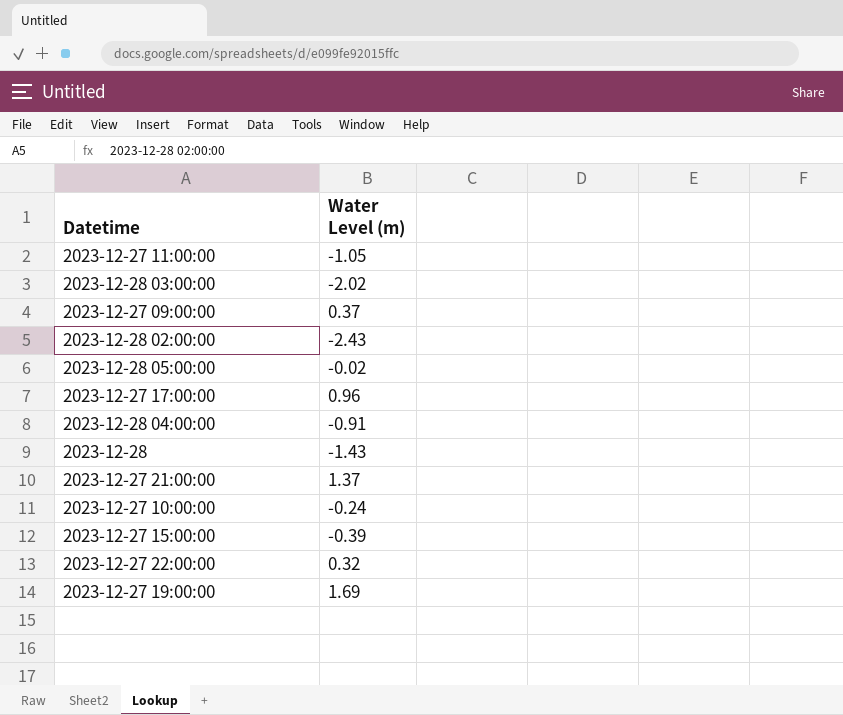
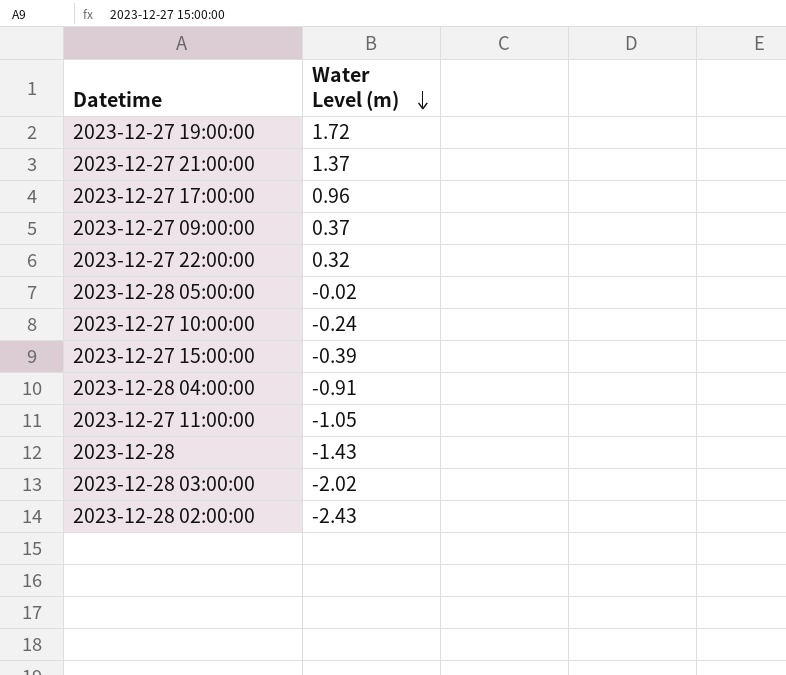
row order: none -> Water Level (m) descending
2023-12-27 19:00:00 | Water Level (m): 1.69 -> 1.72

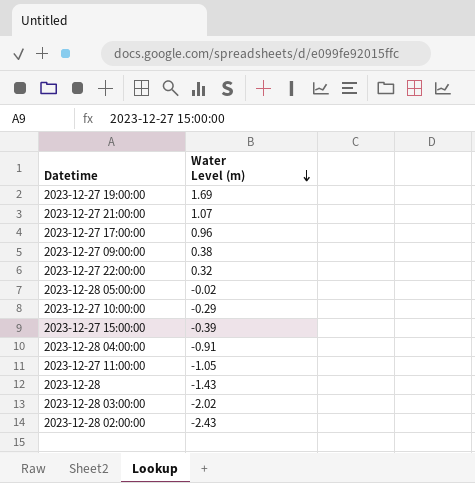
2023-12-27 19:00:00 | Water Level (m): 1.72 -> 1.69
2023-12-27 21:00:00 | Water Level (m): 1.37 -> 1.07
2023-12-27 09:00:00 | Water Level (m): 0.37 -> 0.38
2023-12-27 10:00:00 | Water Level (m): -0.24 -> -0.29

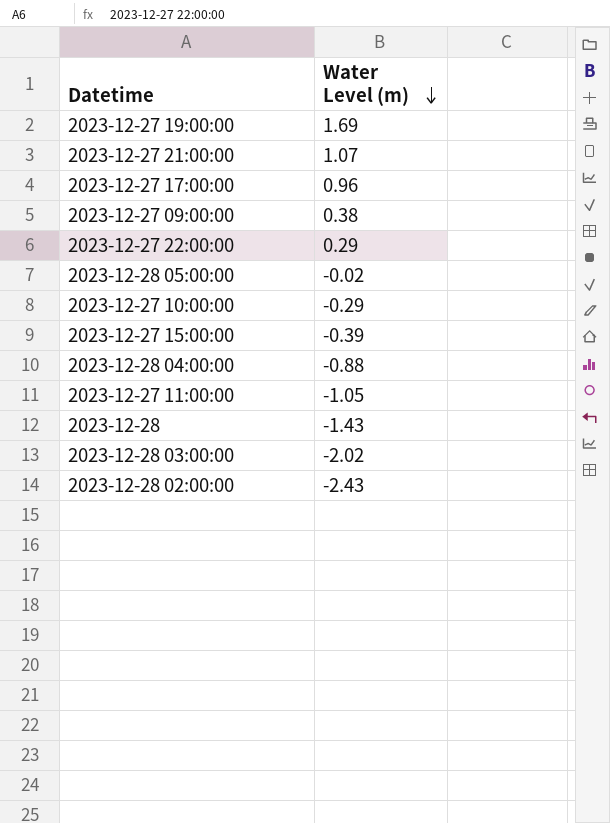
2023-12-27 22:00:00 | Water Level (m): 0.32 -> 0.29
2023-12-28 04:00:00 | Water Level (m): -0.91 -> -0.88

